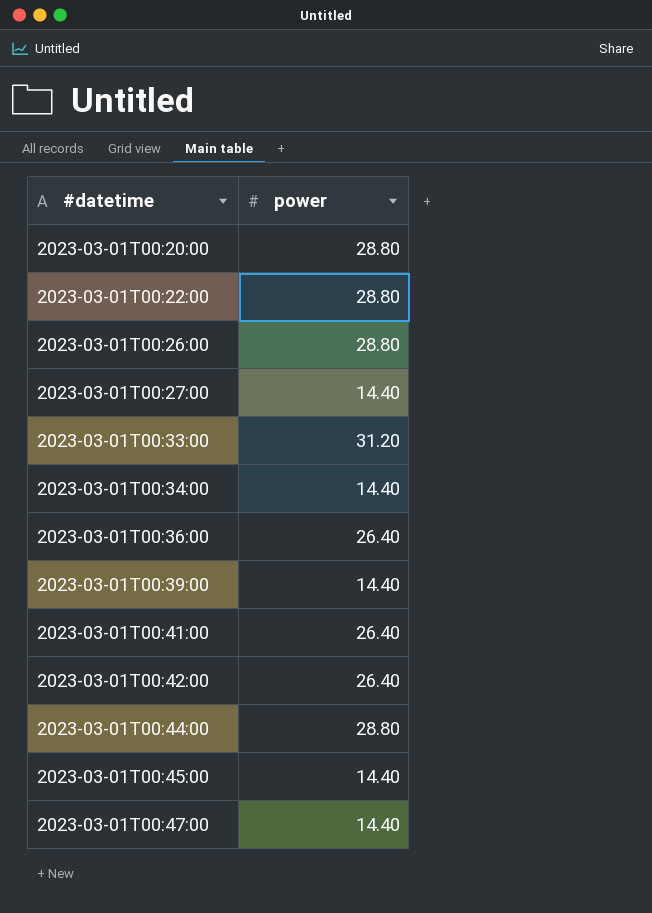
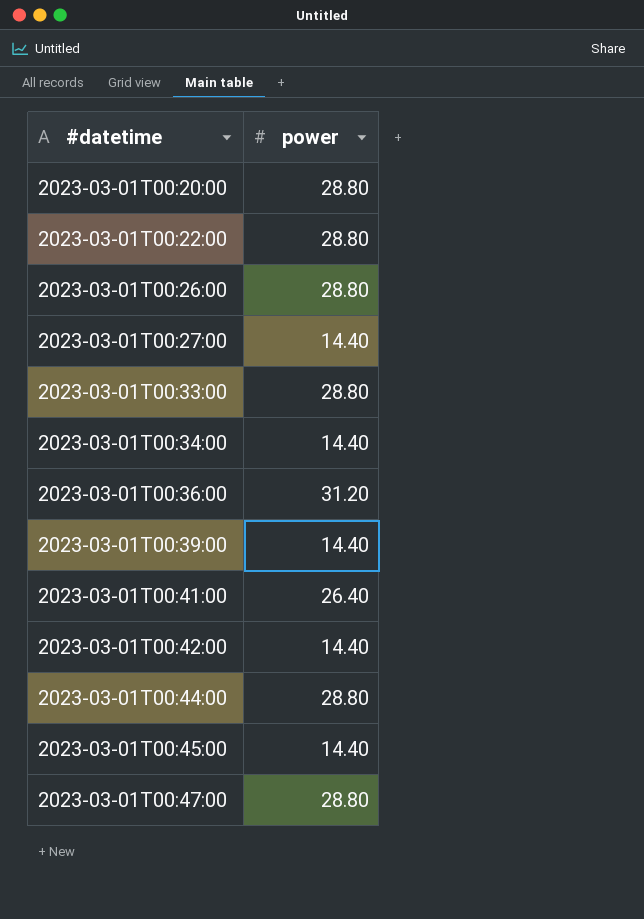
2023-03-01T00:33:00 | power: 31.20 -> 28.80
2023-03-01T00:36:00 | power: 26.40 -> 31.20
2023-03-01T00:42:00 | power: 26.40 -> 14.40
2023-03-01T00:47:00 | power: 14.40 -> 28.80

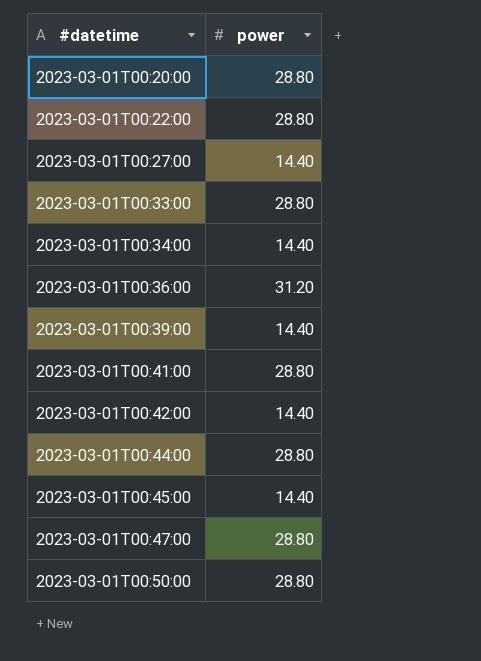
row 2023-03-01T00:26:00: 28.80 -> none
2023-03-01T00:41:00 | power: 26.40 -> 28.80
row 2023-03-01T00:50:00: none -> 28.80

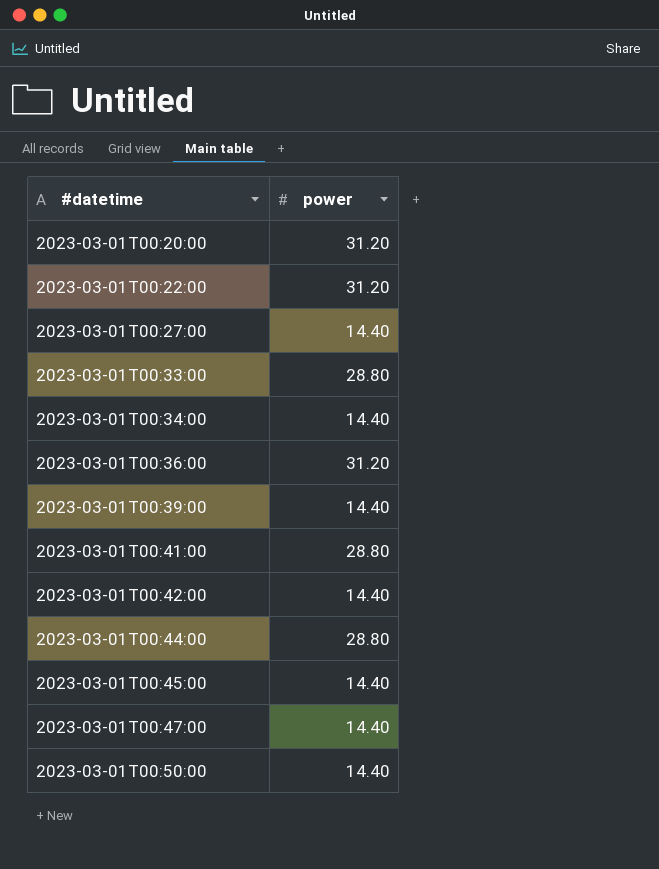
2023-03-01T00:20:00 | power: 28.80 -> 31.20
2023-03-01T00:22:00 | power: 28.80 -> 31.20
2023-03-01T00:47:00 | power: 28.80 -> 14.40
2023-03-01T00:50:00 | power: 28.80 -> 14.40

